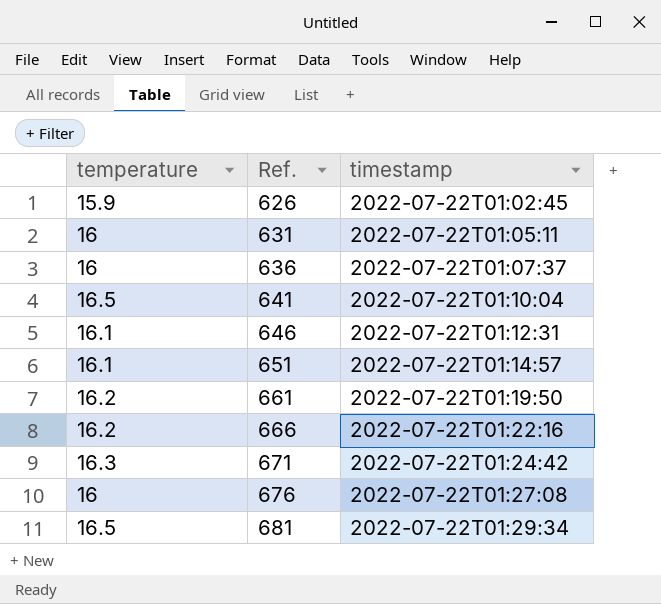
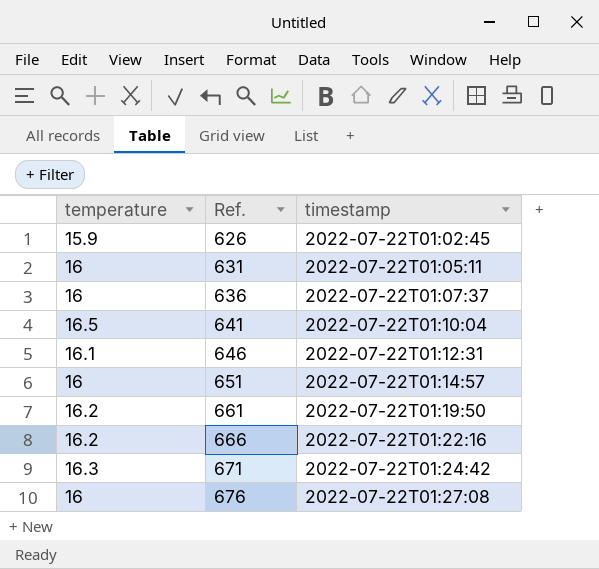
row 681: 16.5 | 2022-07-22T01:29:34 -> none
651 | temperature: 16.1 -> 16

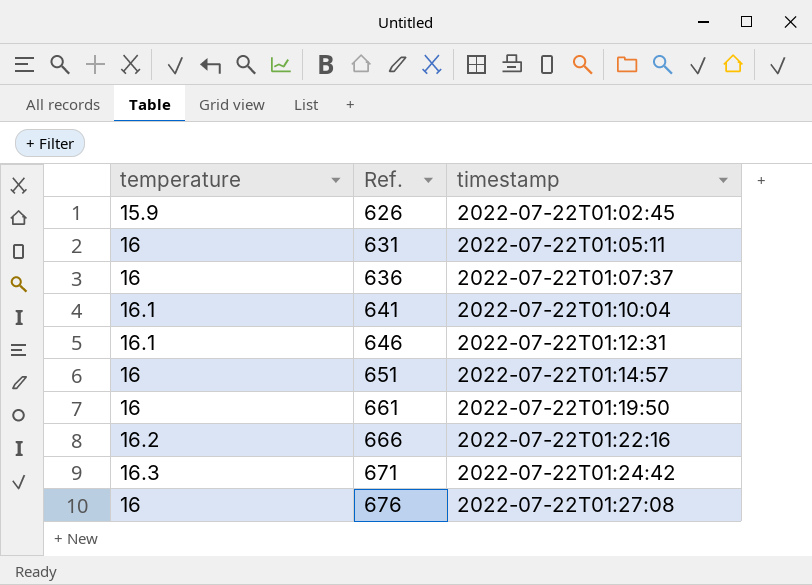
641 | temperature: 16.5 -> 16.1
661 | temperature: 16.2 -> 16

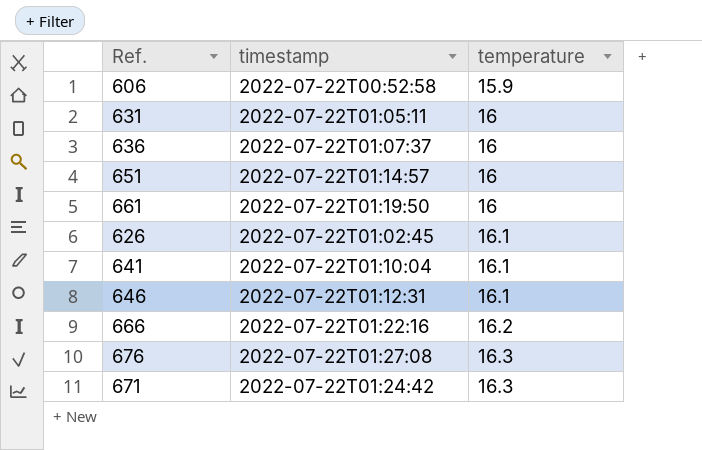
row order: Ref. ascending -> temperature ascending
column temperature | position: 1 -> 3
row 606: none -> 2022-07-22T00:52:58 | 15.9
626 | temperature: 15.9 -> 16.1
676 | temperature: 16 -> 16.3

